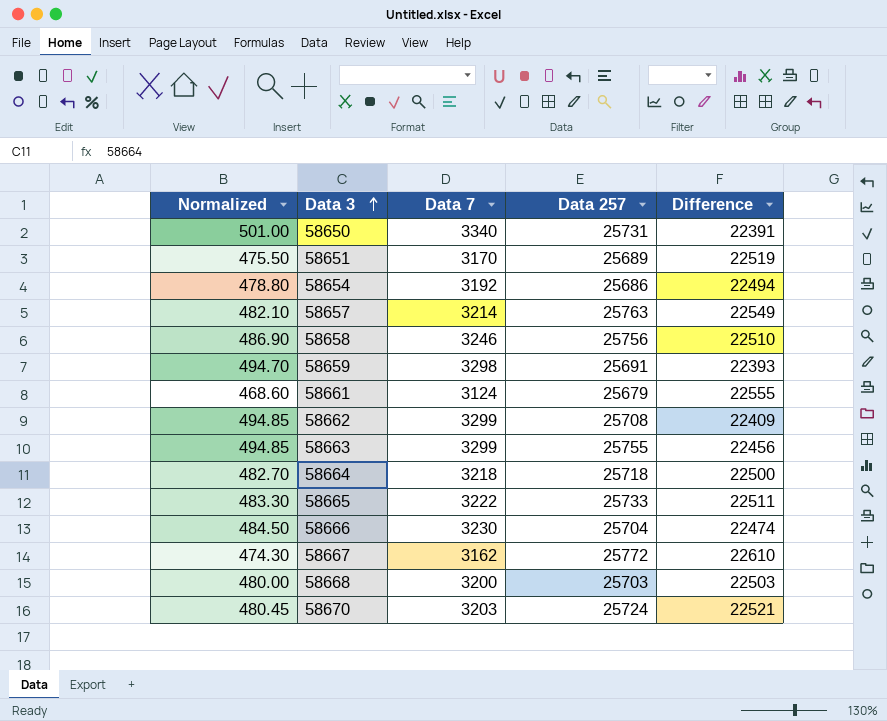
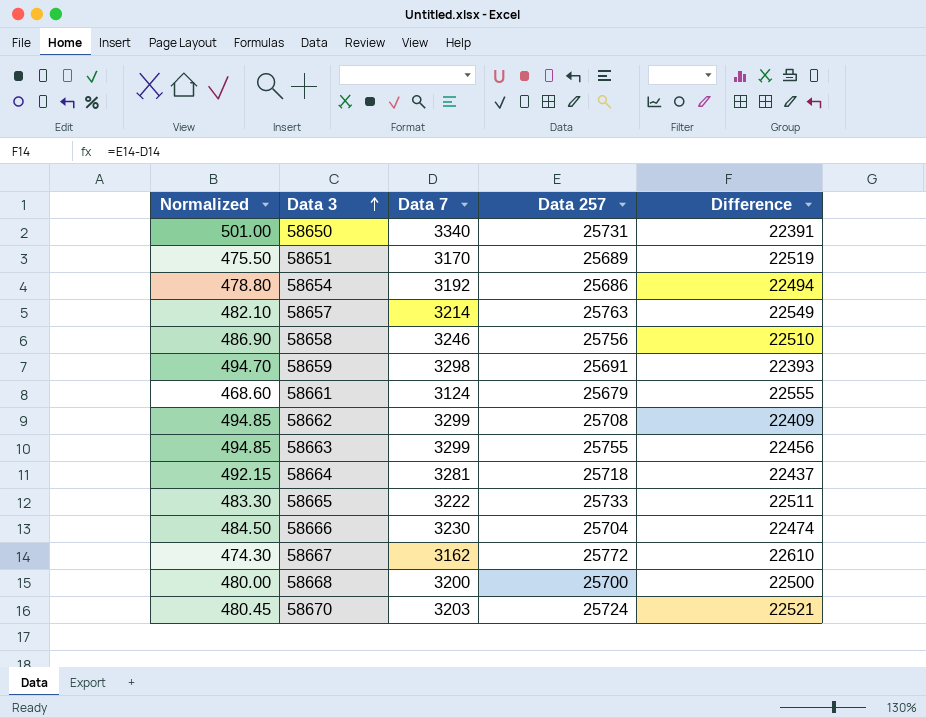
58664 | Normalized: 482.70 -> 492.15
58664 | Data 7: 3218 -> 3281
58664 | Difference: 22500 -> 22437
58668 | Data 257: 25703 -> 25700
58668 | Difference: 22503 -> 22500

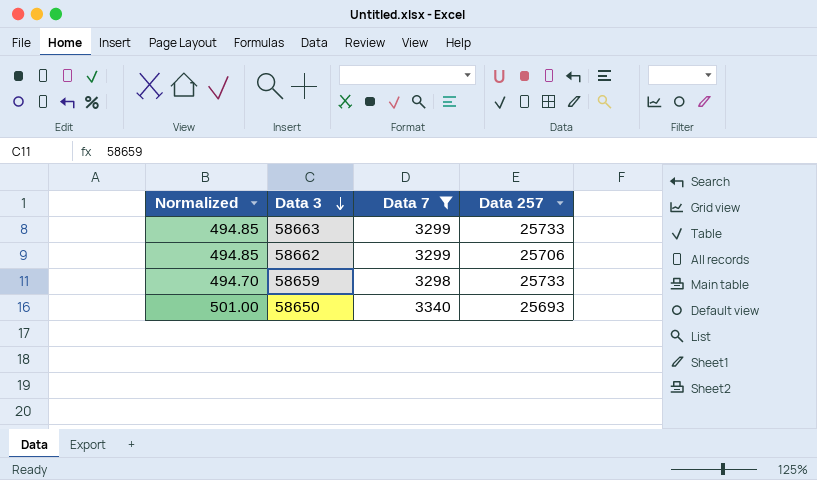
filter: none -> Data 7 >= 3298
row order: Data 3 ascending -> Data 3 descending
column Difference | formula: [Data 257] - [Data 7] -> none
58663 | Data 257: 25755 -> 25733
58662 | Data 257: 25708 -> 25706
58659 | Data 257: 25691 -> 25733
58650 | Data 257: 25731 -> 25693

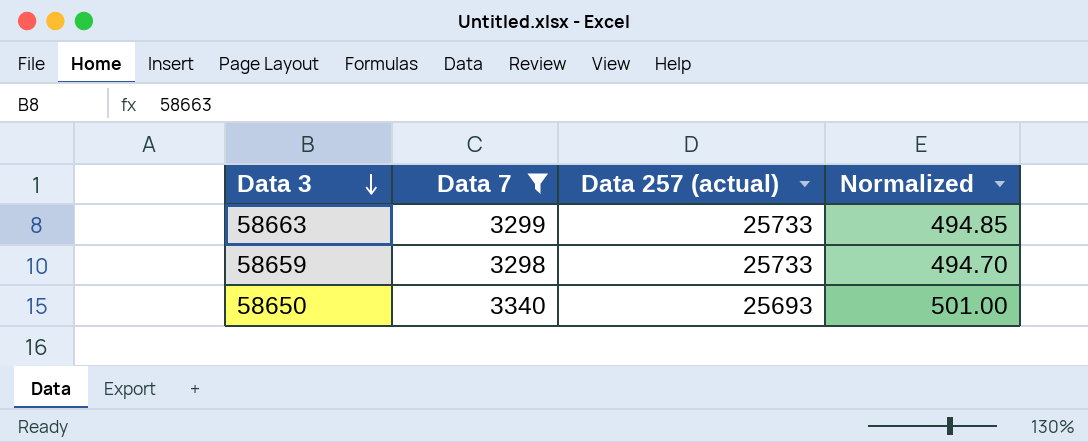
column name: Data 257 -> Data 257 (actual)
column Normalized | position: 1 -> 4
row 58662: 494.85 | 3299 | 25706 -> none

